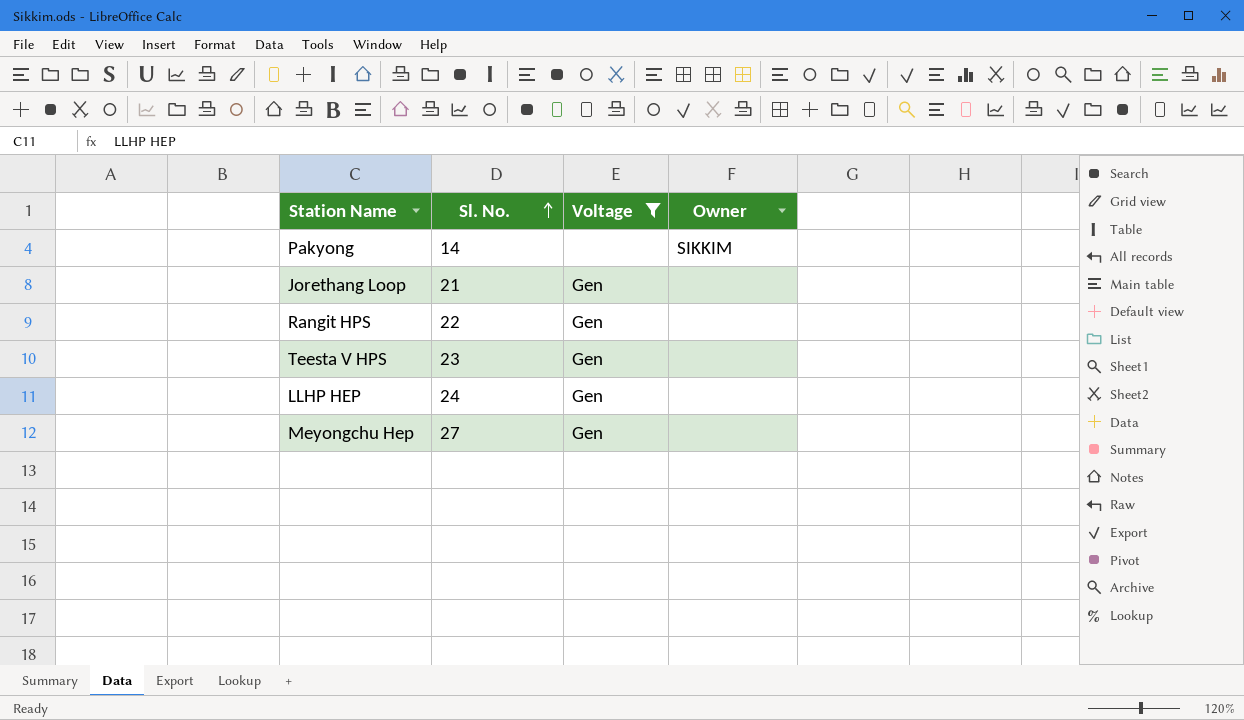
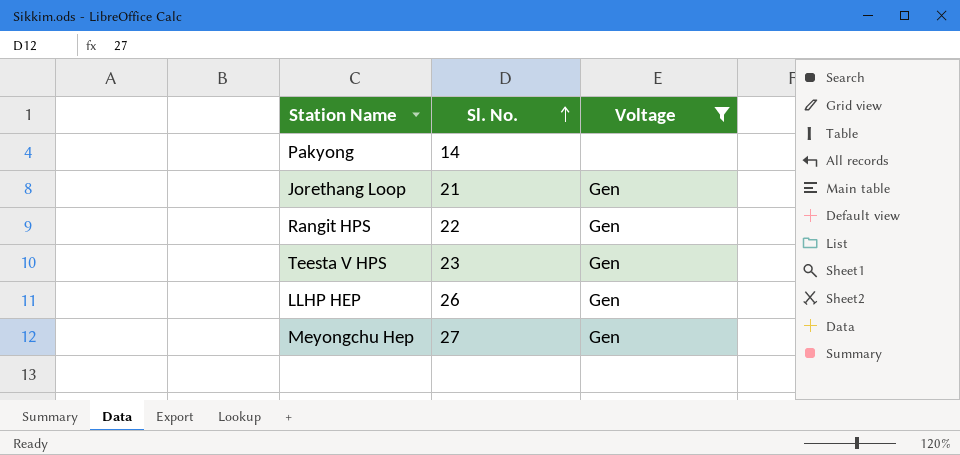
column Owner | position: 4 -> none
LLHP HEP | Sl. No.: 24 -> 26

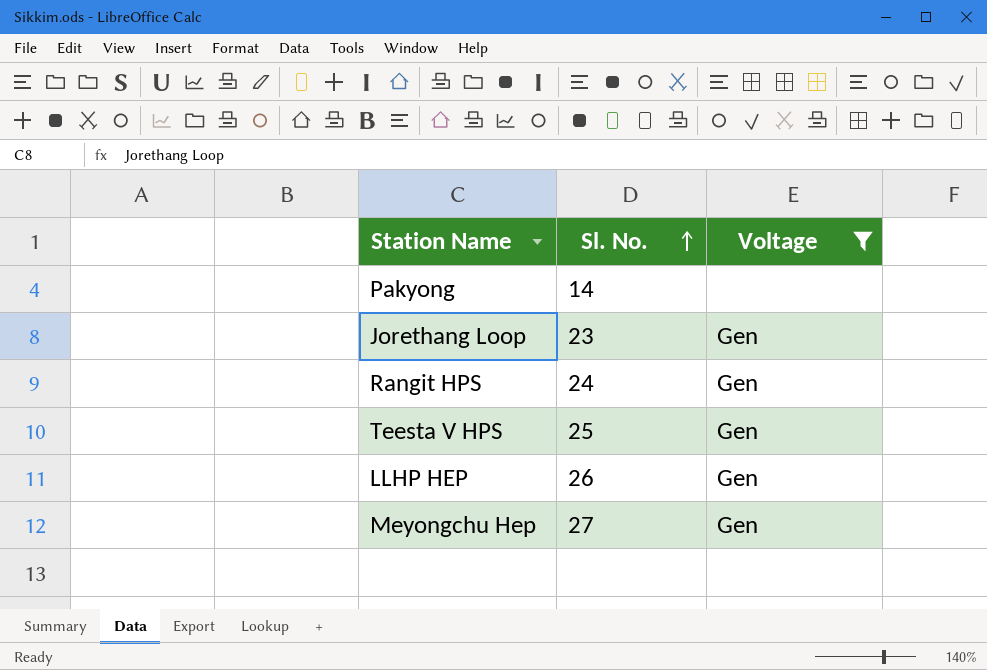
Jorethang Loop | Sl. No.: 21 -> 23
Rangit HPS | Sl. No.: 22 -> 24
Teesta V HPS | Sl. No.: 23 -> 25

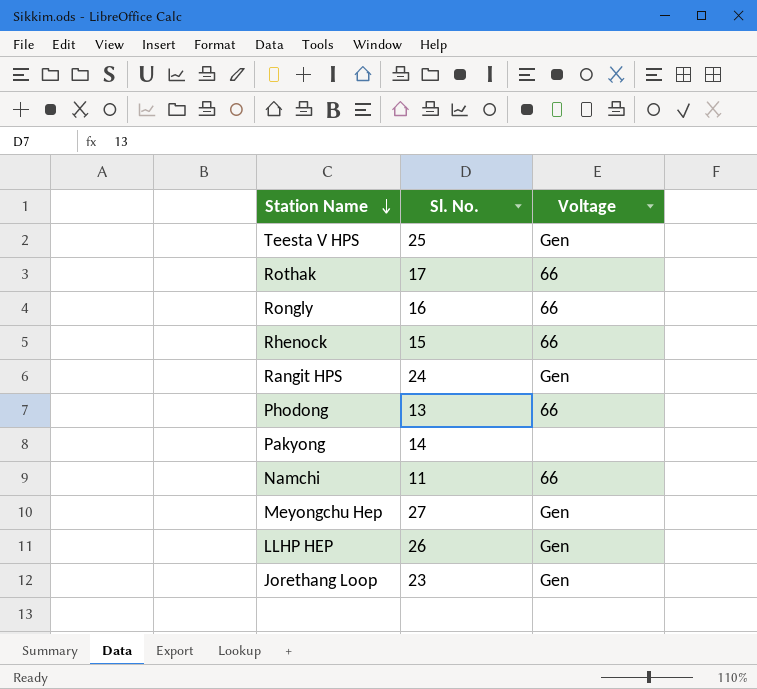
filter: Voltage != 66 -> none
row order: Sl. No. ascending -> Station Name descending

